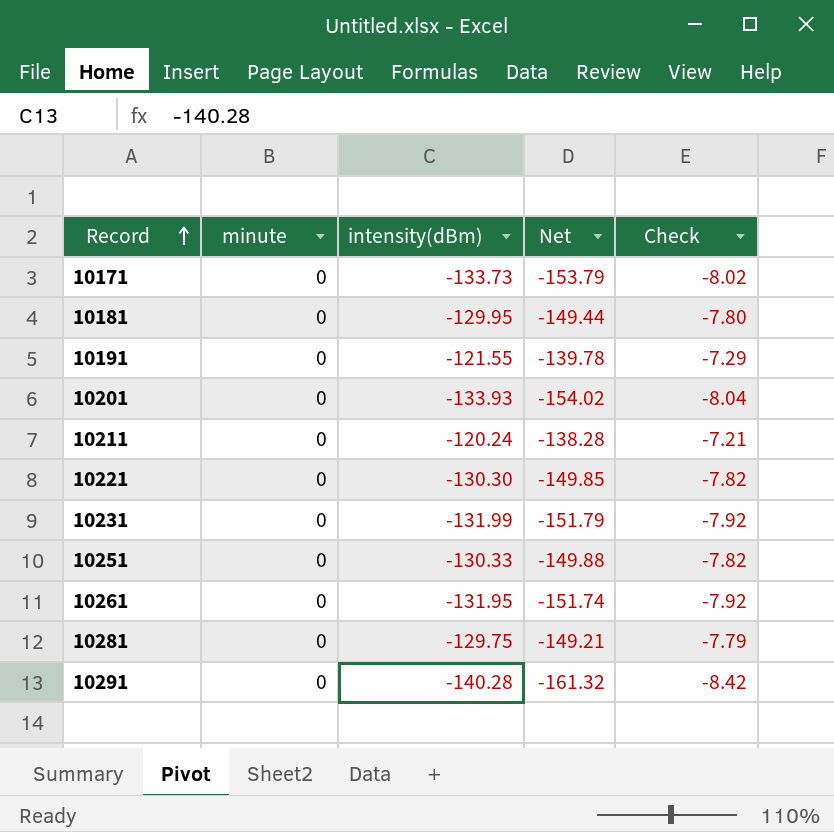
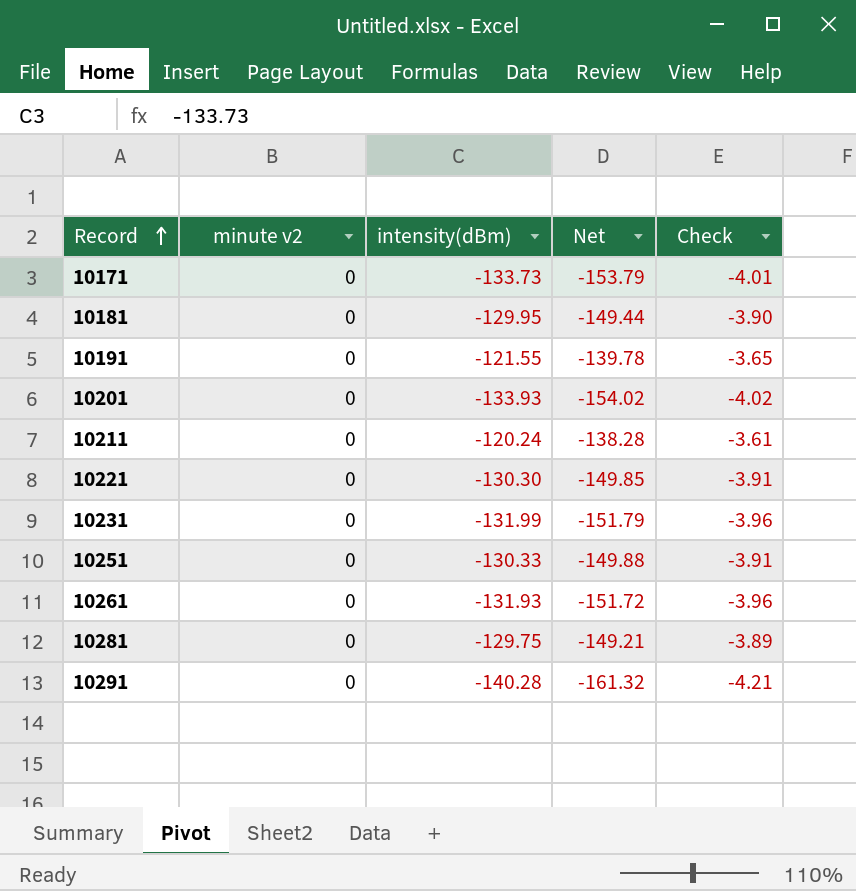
column name: minute -> minute v2
column Check | formula: [intensity(dBm)] * 0.06 -> [intensity(dBm)] * 0.03
10261 | intensity(dBm): -131.95 -> -131.93
10261 | Net: -151.74 -> -151.72

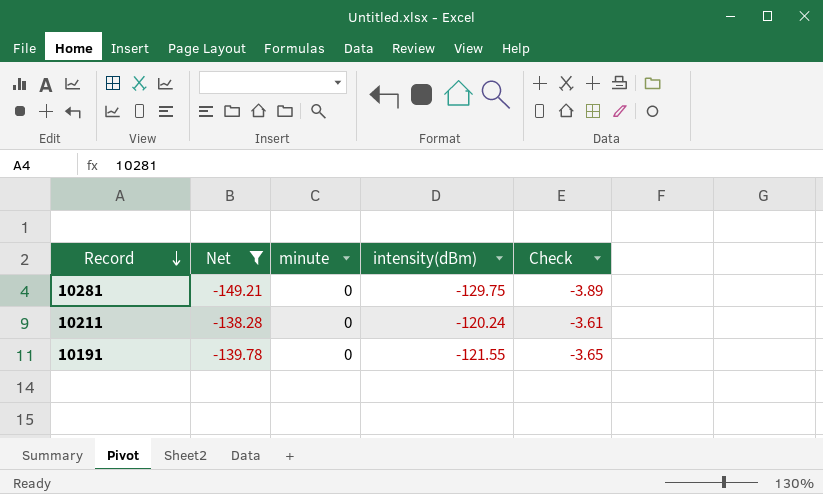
filter: none -> Net >= -149.21
row order: Record ascending -> Record descending
column Net | position: 4 -> 2
column name: minute v2 -> minute

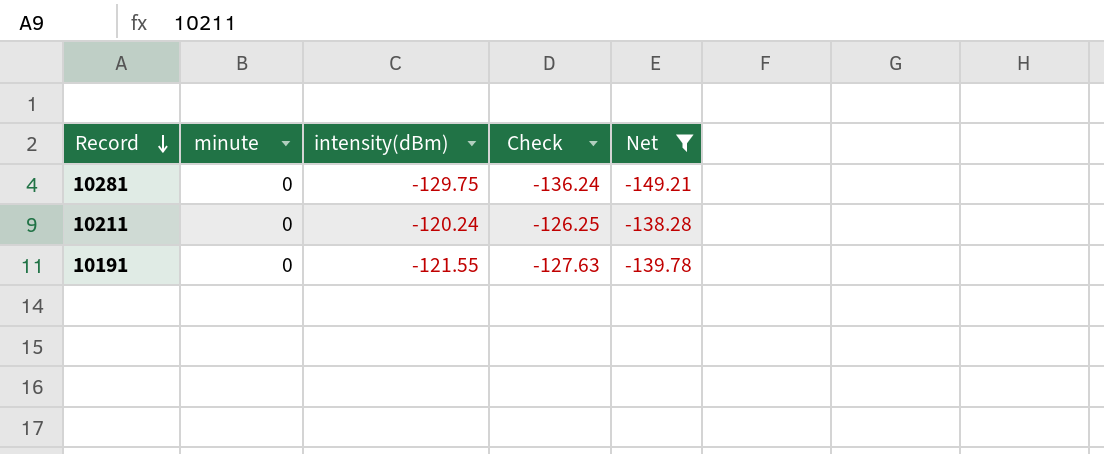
column Check | formula: [intensity(dBm)] * 0.03 -> [intensity(dBm)] * 1.05
column Net | position: 2 -> 5

